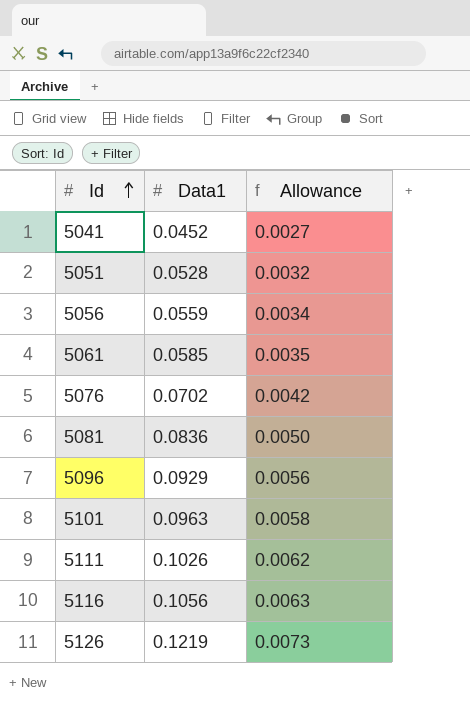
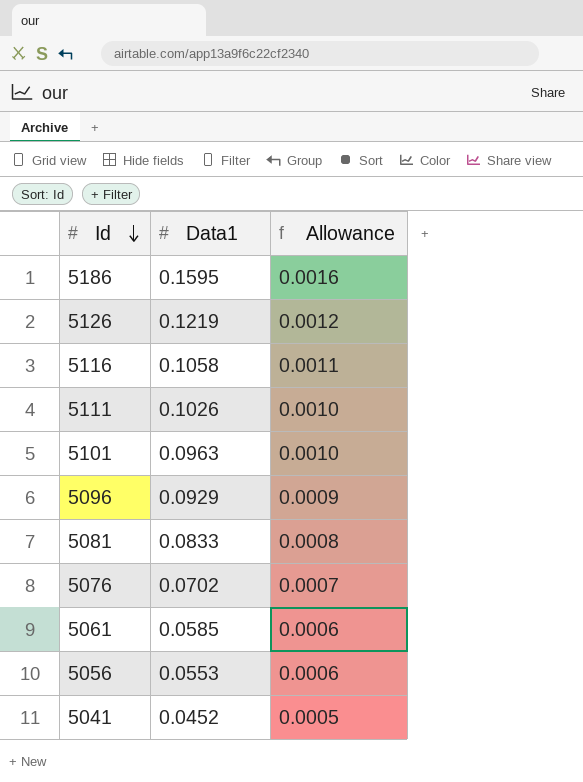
row order: Id ascending -> Id descending
column Allowance | formula: [Data1] * 0.06 -> [Data1] * 0.01
row 5051: 0.0528 | 0.0032 -> none
row 5186: none -> 0.1595 | 0.0016
5116 | Data1: 0.1056 -> 0.1058
5081 | Data1: 0.0836 -> 0.0833
5056 | Data1: 0.0559 -> 0.0553

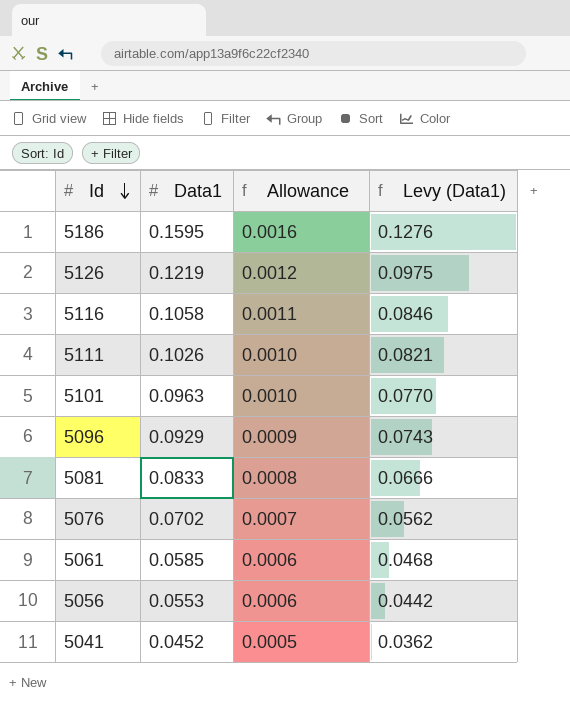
column Levy (Data1) | formula: none -> [Data1] * 0.8

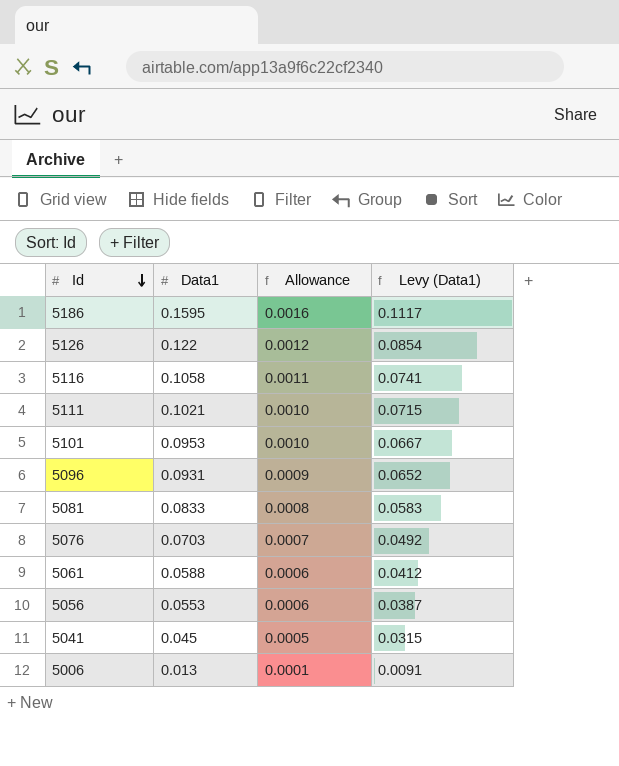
column Levy (Data1) | formula: [Data1] * 0.8 -> [Data1] * 0.7
5126 | Data1: 0.1219 -> 0.122
5111 | Data1: 0.1026 -> 0.1021
5101 | Data1: 0.0963 -> 0.0953
5096 | Data1: 0.0929 -> 0.0931
5076 | Data1: 0.0702 -> 0.0703
5061 | Data1: 0.0585 -> 0.0588
5041 | Data1: 0.0452 -> 0.045
row 5006: none -> 0.013 | 0.0001 | 0.0091

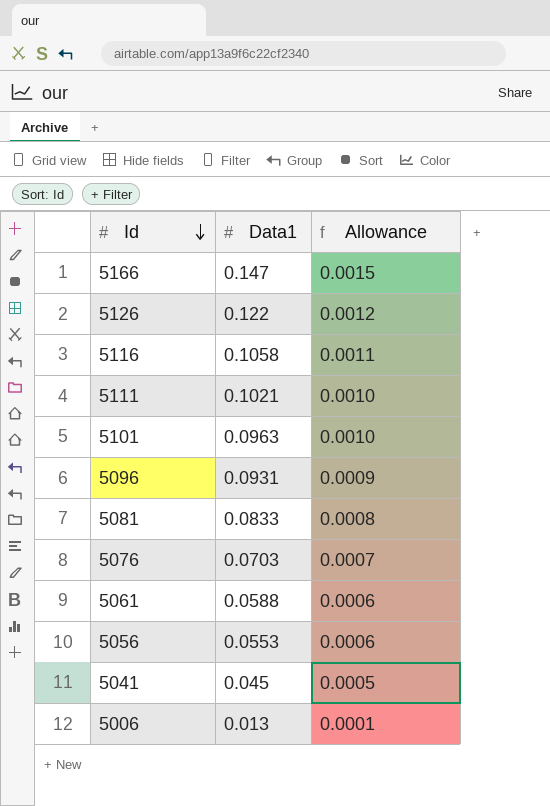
column Levy (Data1) | formula: [Data1] * 0.7 -> none
row 5186: 0.1595 | 0.0016 | 0.1117 -> none
row 5166: none -> 0.147 | 0.0015
5101 | Data1: 0.0953 -> 0.0963

